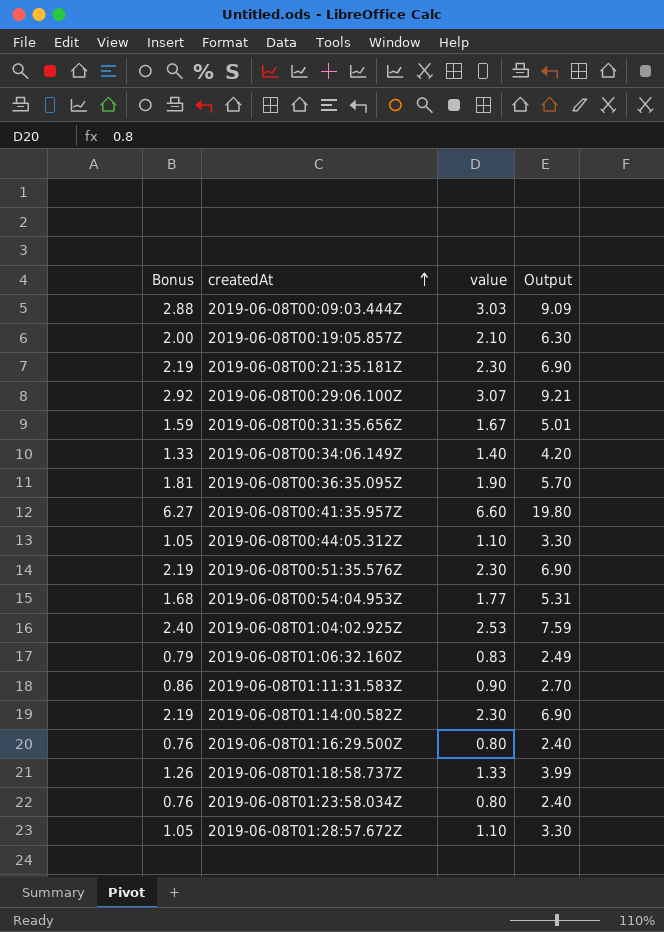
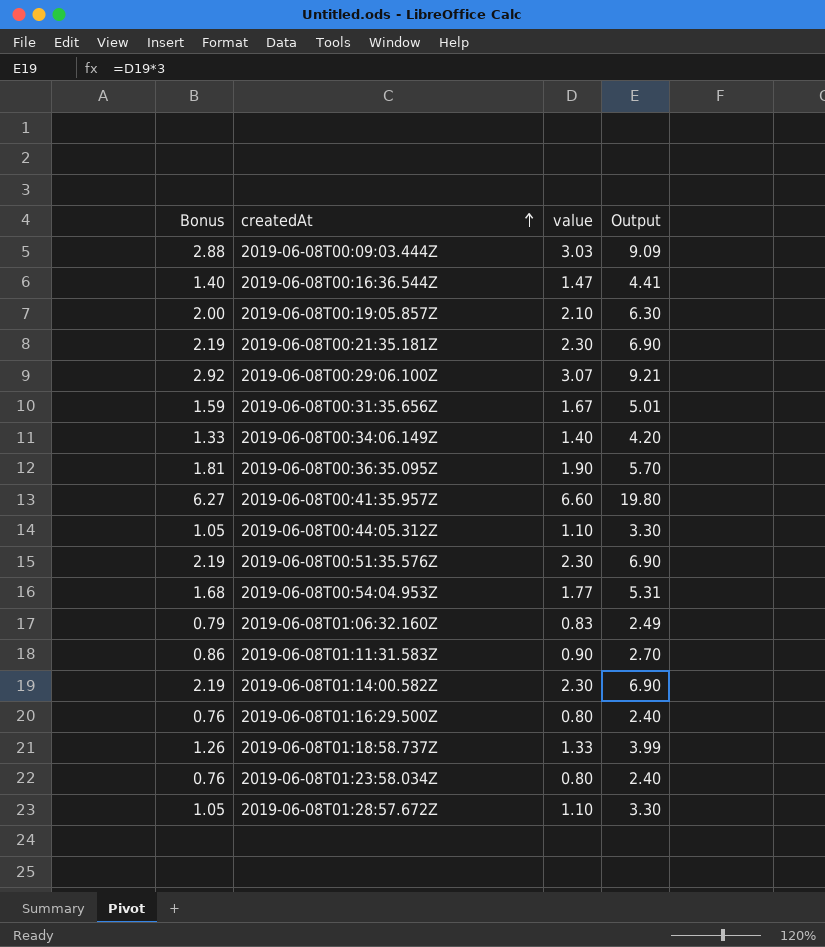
row 2019-06-08T01:04:02.925Z: 2.40 | 2.53 | 7.59 -> none
row 2019-06-08T00:16:36.544Z: none -> 1.40 | 1.47 | 4.41

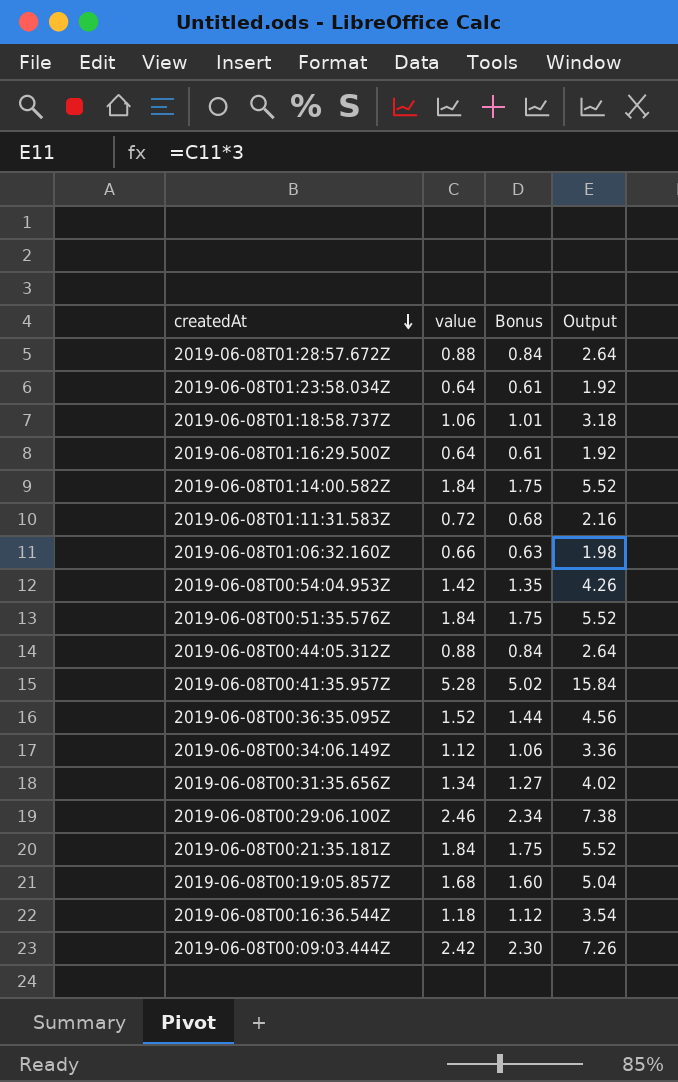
row order: createdAt ascending -> createdAt descending
column Bonus | position: 1 -> 3
2019-06-08T01:28:57.672Z | value: 1.10 -> 0.88
2019-06-08T01:28:57.672Z | Bonus: 1.05 -> 0.84
2019-06-08T01:28:57.672Z | Output: 3.30 -> 2.64
2019-06-08T01:23:58.034Z | value: 0.80 -> 0.64
2019-06-08T01:23:58.034Z | Bonus: 0.76 -> 0.61
2019-06-08T01:23:58.034Z | Output: 2.40 -> 1.92
2019-06-08T01:18:58.737Z | value: 1.33 -> 1.06
2019-06-08T01:18:58.737Z | Bonus: 1.26 -> 1.01
2019-06-08T01:18:58.737Z | Output: 3.99 -> 3.18
2019-06-08T01:16:29.500Z | value: 0.80 -> 0.64
2019-06-08T01:16:29.500Z | Bonus: 0.76 -> 0.61
2019-06-08T01:16:29.500Z | Output: 2.40 -> 1.92
2019-06-08T01:14:00.582Z | value: 2.30 -> 1.84
2019-06-08T01:14:00.582Z | Bonus: 2.19 -> 1.75
2019-06-08T01:14:00.582Z | Output: 6.90 -> 5.52
2019-06-08T01:11:31.583Z | value: 0.90 -> 0.72
2019-06-08T01:11:31.583Z | Bonus: 0.86 -> 0.68
2019-06-08T01:11:31.583Z | Output: 2.70 -> 2.16
2019-06-08T01:06:32.160Z | value: 0.83 -> 0.66
2019-06-08T01:06:32.160Z | Bonus: 0.79 -> 0.63
2019-06-08T01:06:32.160Z | Output: 2.49 -> 1.98
2019-06-08T00:54:04.953Z | value: 1.77 -> 1.42
2019-06-08T00:54:04.953Z | Bonus: 1.68 -> 1.35
2019-06-08T00:54:04.953Z | Output: 5.31 -> 4.26
2019-06-08T00:51:35.576Z | value: 2.30 -> 1.84
2019-06-08T00:51:35.576Z | Bonus: 2.19 -> 1.75
2019-06-08T00:51:35.576Z | Output: 6.90 -> 5.52
2019-06-08T00:44:05.312Z | value: 1.10 -> 0.88
2019-06-08T00:44:05.312Z | Bonus: 1.05 -> 0.84
2019-06-08T00:44:05.312Z | Output: 3.30 -> 2.64
2019-06-08T00:41:35.957Z | value: 6.60 -> 5.28
2019-06-08T00:41:35.957Z | Bonus: 6.27 -> 5.02
2019-06-08T00:41:35.957Z | Output: 19.80 -> 15.84
2019-06-08T00:36:35.095Z | value: 1.90 -> 1.52
2019-06-08T00:36:35.095Z | Bonus: 1.81 -> 1.44
2019-06-08T00:36:35.095Z | Output: 5.70 -> 4.56
2019-06-08T00:34:06.149Z | value: 1.40 -> 1.12
2019-06-08T00:34:06.149Z | Bonus: 1.33 -> 1.06
2019-06-08T00:34:06.149Z | Output: 4.20 -> 3.36
2019-06-08T00:31:35.656Z | value: 1.67 -> 1.34
2019-06-08T00:31:35.656Z | Bonus: 1.59 -> 1.27
2019-06-08T00:31:35.656Z | Output: 5.01 -> 4.02
2019-06-08T00:29:06.100Z | value: 3.07 -> 2.46
2019-06-08T00:29:06.100Z | Bonus: 2.92 -> 2.34
2019-06-08T00:29:06.100Z | Output: 9.21 -> 7.38
2019-06-08T00:21:35.181Z | value: 2.30 -> 1.84
2019-06-08T00:21:35.181Z | Bonus: 2.19 -> 1.75
2019-06-08T00:21:35.181Z | Output: 6.90 -> 5.52
2019-06-08T00:19:05.857Z | value: 2.10 -> 1.68
2019-06-08T00:19:05.857Z | Bonus: 2.00 -> 1.60
2019-06-08T00:19:05.857Z | Output: 6.30 -> 5.04
2019-06-08T00:16:36.544Z | value: 1.47 -> 1.18
2019-06-08T00:16:36.544Z | Bonus: 1.40 -> 1.12
2019-06-08T00:16:36.544Z | Output: 4.41 -> 3.54
2019-06-08T00:09:03.444Z | value: 3.03 -> 2.42
2019-06-08T00:09:03.444Z | Bonus: 2.88 -> 2.30
2019-06-08T00:09:03.444Z | Output: 9.09 -> 7.26

